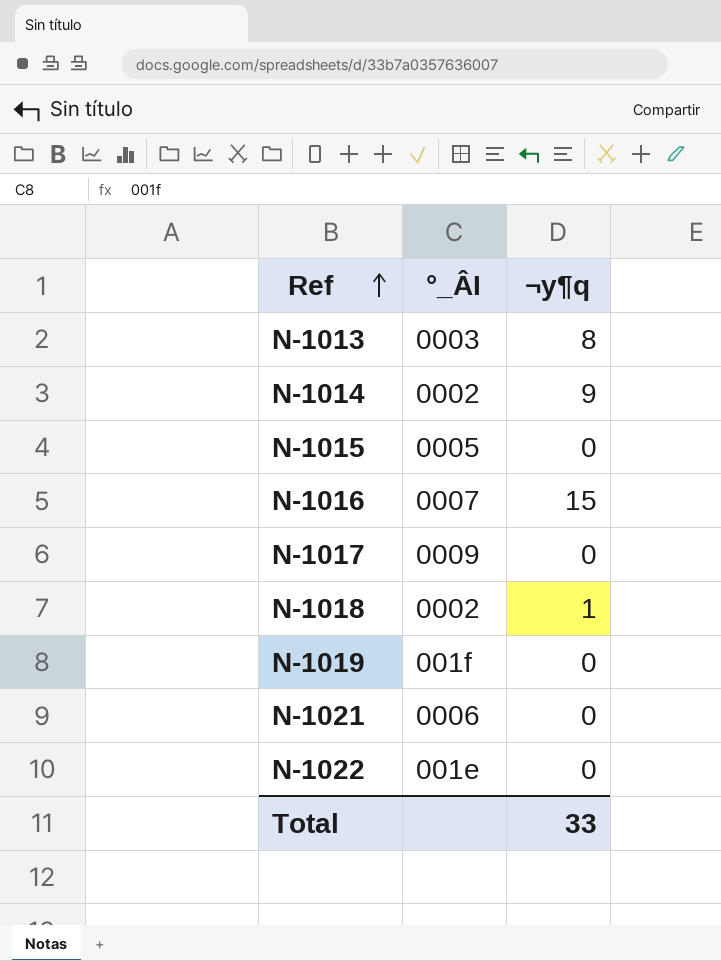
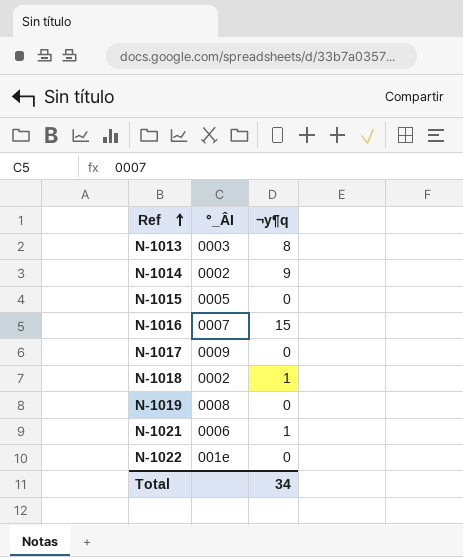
N-1019 | °_ÂI: 001f -> 0008
N-1021 | ¬y¶q: 0 -> 1
Total | ¬y¶q: 33 -> 34

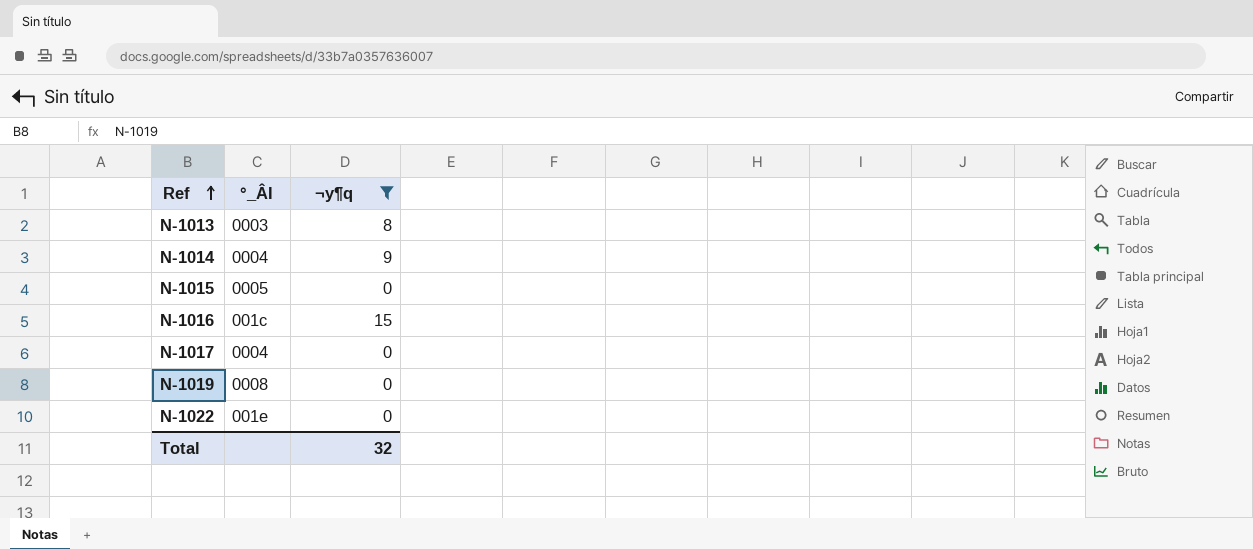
filter: none -> ¬y¶q != 1
N-1014 | °_ÂI: 0002 -> 0004
N-1016 | °_ÂI: 0007 -> 001c
N-1017 | °_ÂI: 0009 -> 0004
Total | ¬y¶q: 34 -> 32

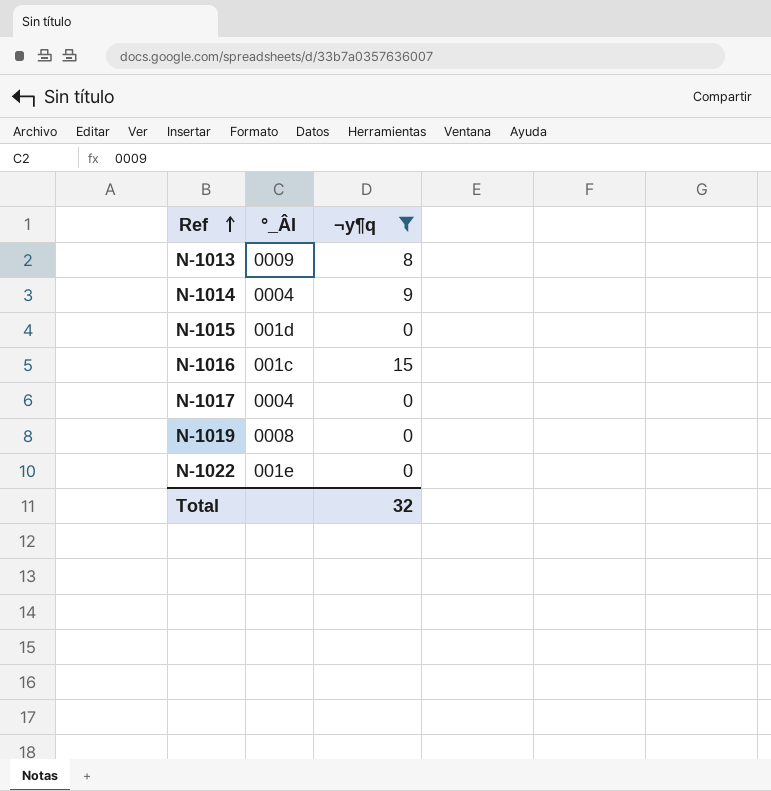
N-1013 | °_ÂI: 0003 -> 0009
N-1015 | °_ÂI: 0005 -> 001d

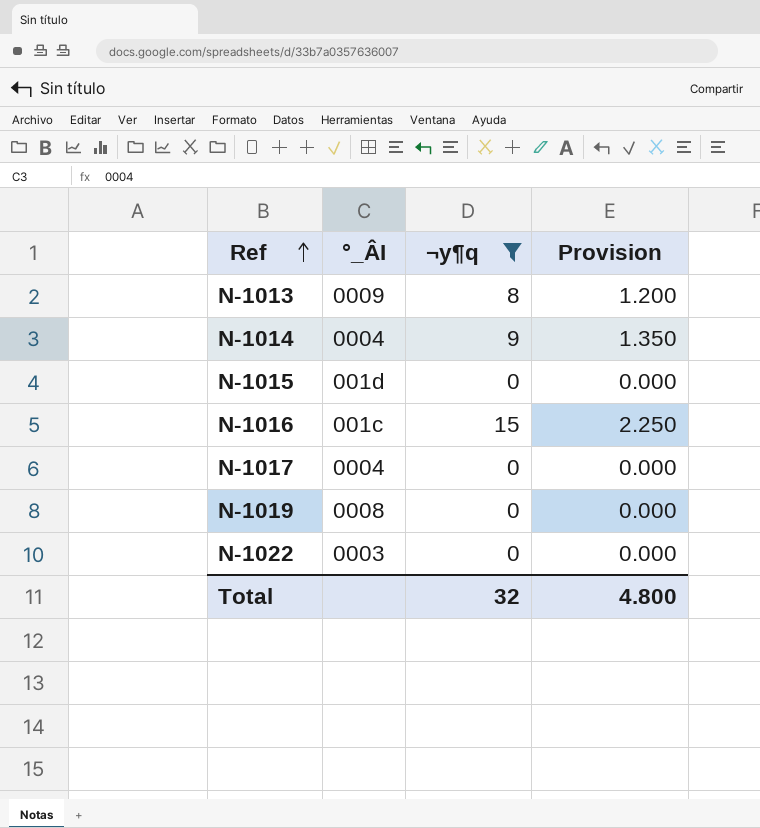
column Provision | formula: none -> [¬y¶q] * 0.15
N-1022 | °_ÂI: 001e -> 0003

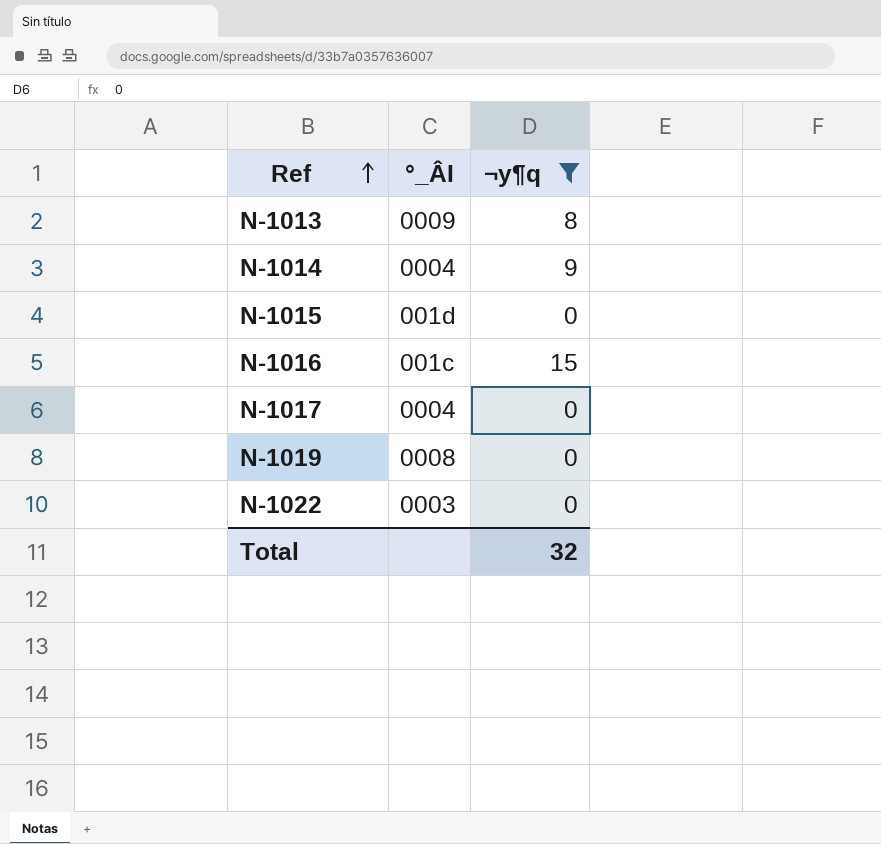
column Provision | formula: [¬y¶q] * 0.15 -> none

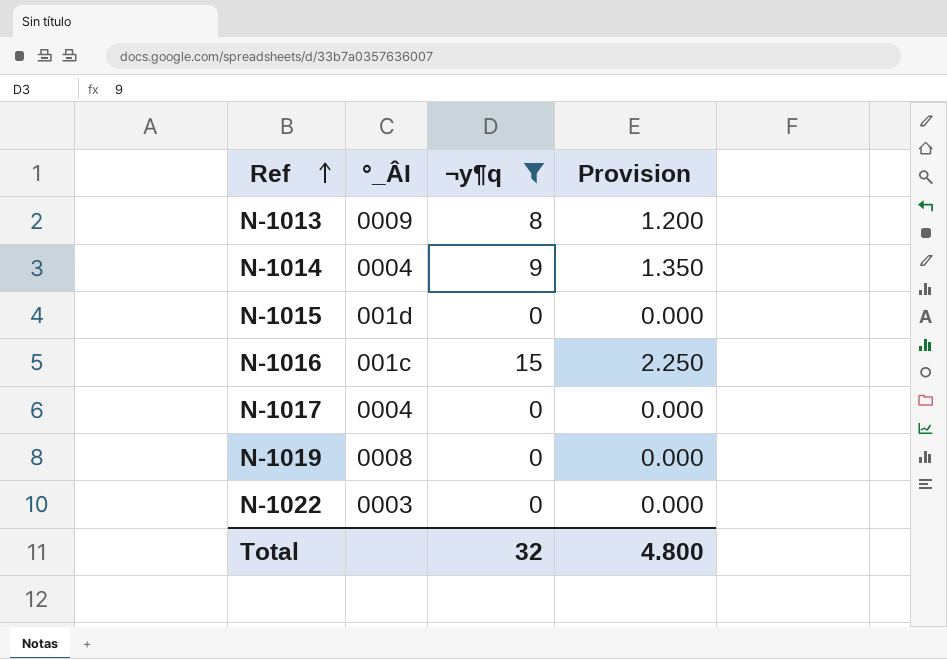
column Provision | formula: none -> [¬y¶q] * 0.15

